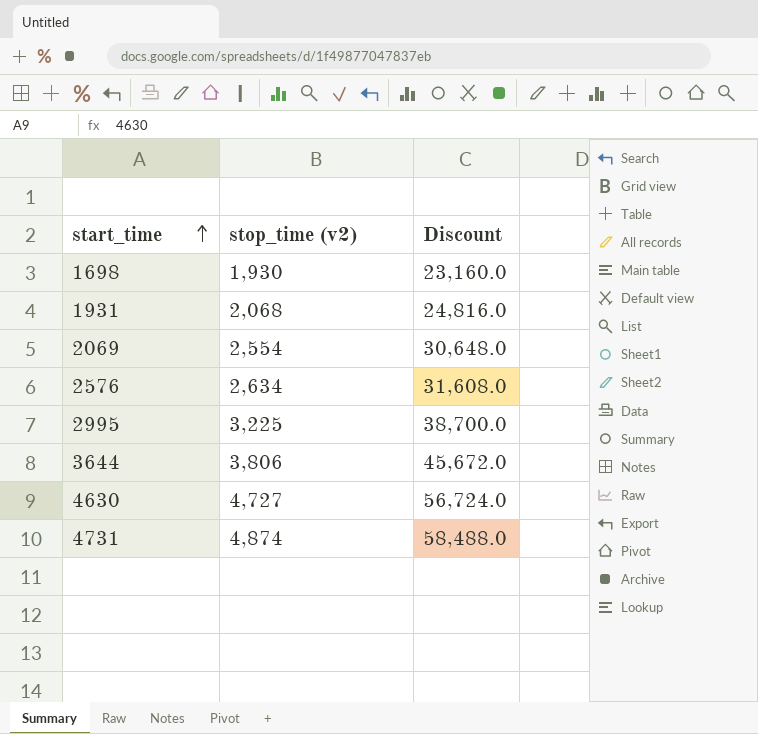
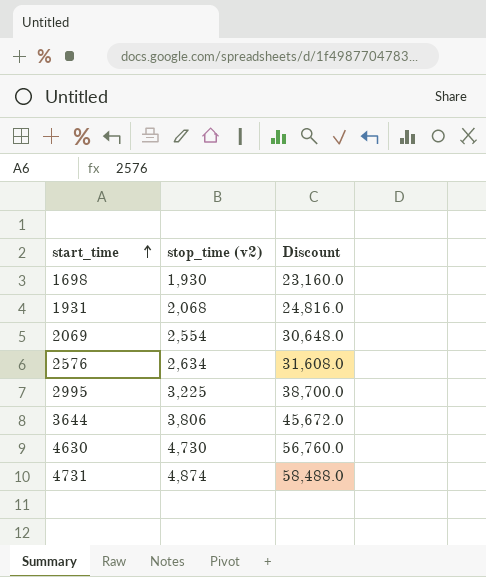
4630 | stop_time (v2): 4,727 -> 4,730
4630 | Discount: 56,724.0 -> 56,760.0

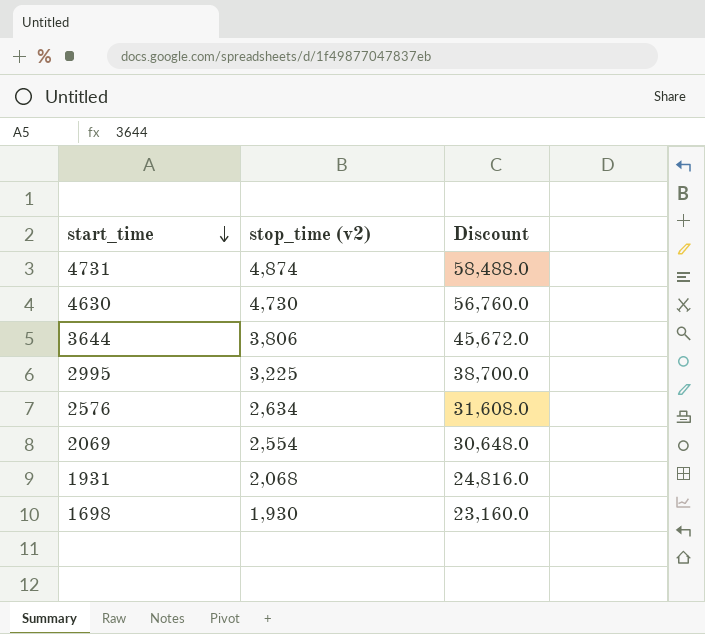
row order: start_time ascending -> start_time descending

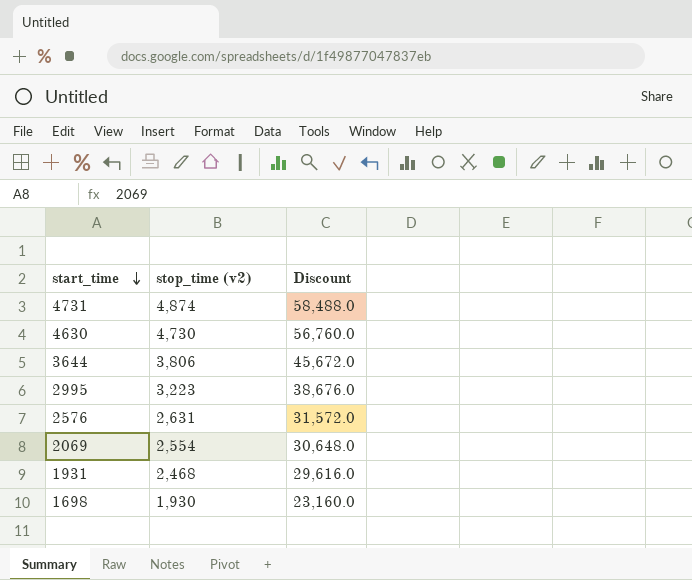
2995 | stop_time (v2): 3,225 -> 3,223
2995 | Discount: 38,700.0 -> 38,676.0
2576 | stop_time (v2): 2,634 -> 2,631
2576 | Discount: 31,608.0 -> 31,572.0
1931 | stop_time (v2): 2,068 -> 2,468
1931 | Discount: 24,816.0 -> 29,616.0

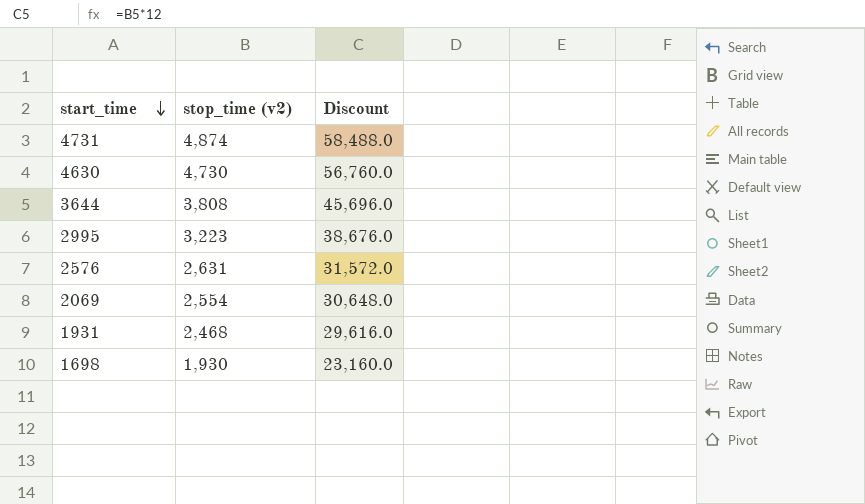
3644 | stop_time (v2): 3,806 -> 3,808
3644 | Discount: 45,672.0 -> 45,696.0

